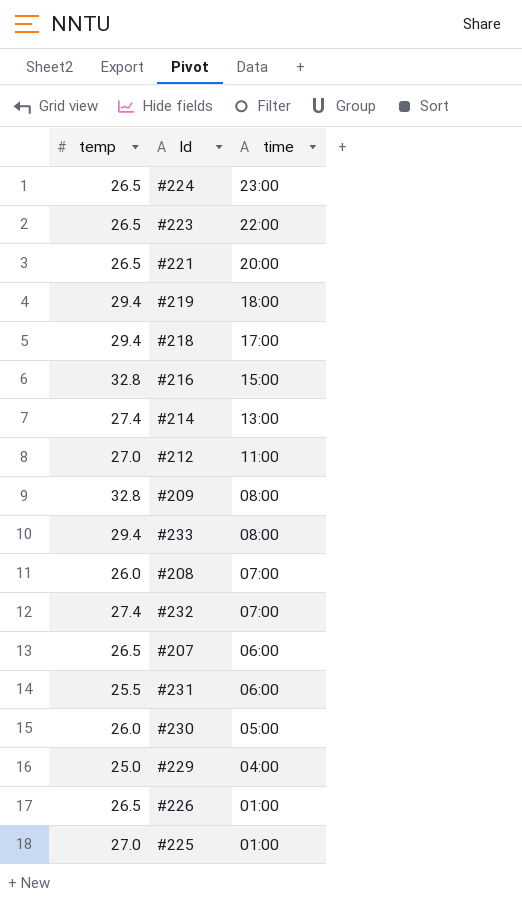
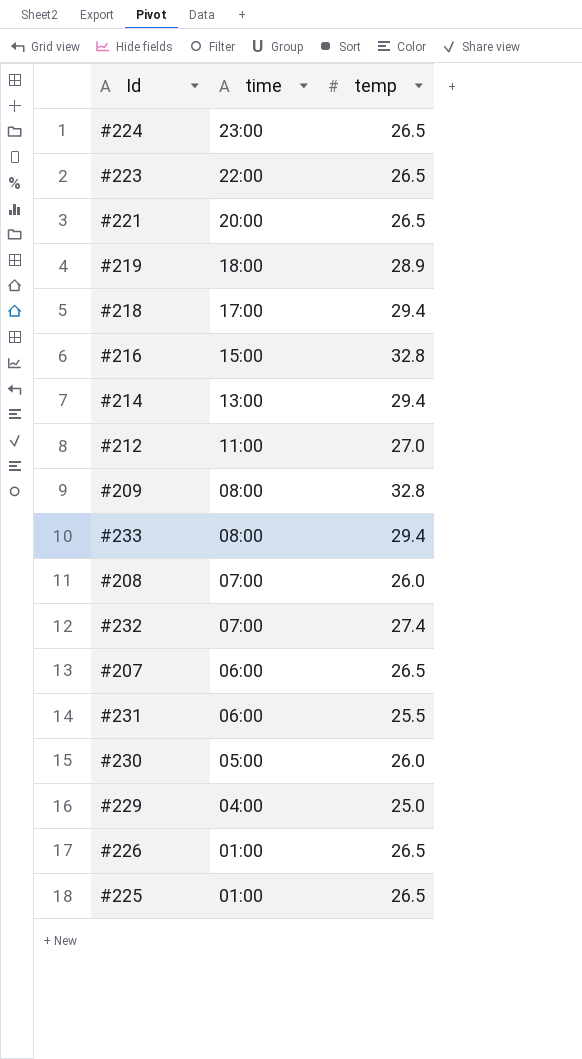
column temp | position: 1 -> 3
#219 | temp: 29.4 -> 28.9
#214 | temp: 27.4 -> 29.4
#225 | temp: 27.0 -> 26.5

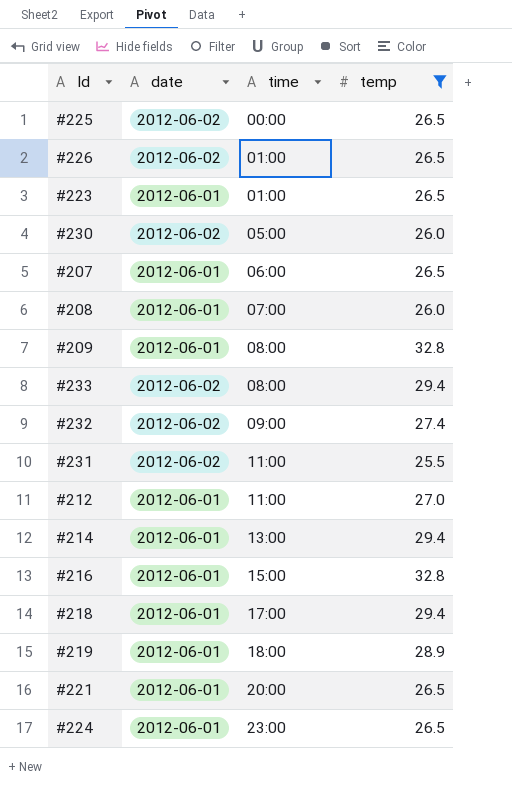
filter: none -> temp != 25.0
row order: time descending -> time ascending
column date | position: none -> 2
#225 | time: 01:00 -> 00:00
#223 | time: 22:00 -> 01:00
#232 | time: 07:00 -> 09:00
#231 | time: 06:00 -> 11:00

